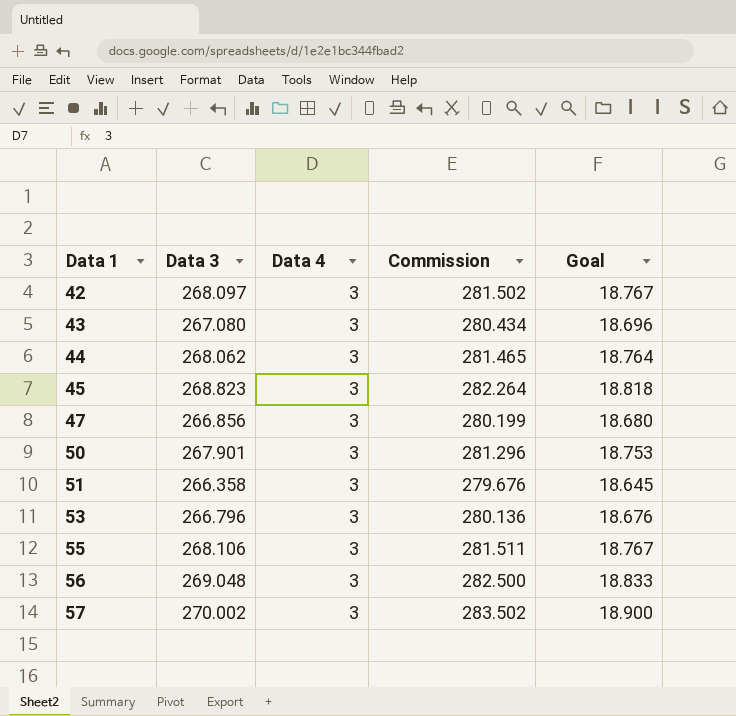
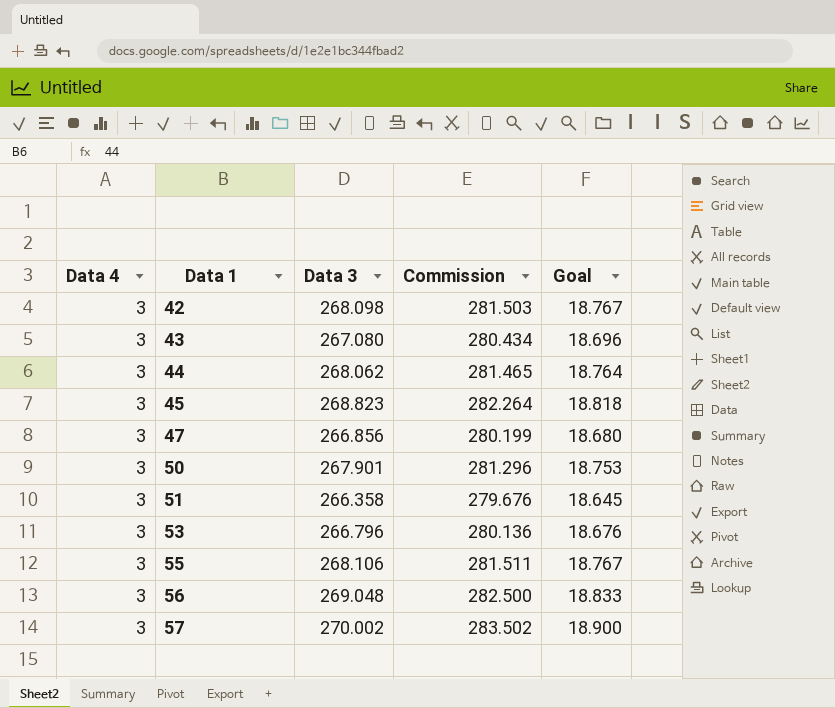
column Data 4 | position: 3 -> 1
42 | Data 3: 268.097 -> 268.098
42 | Commission: 281.502 -> 281.503

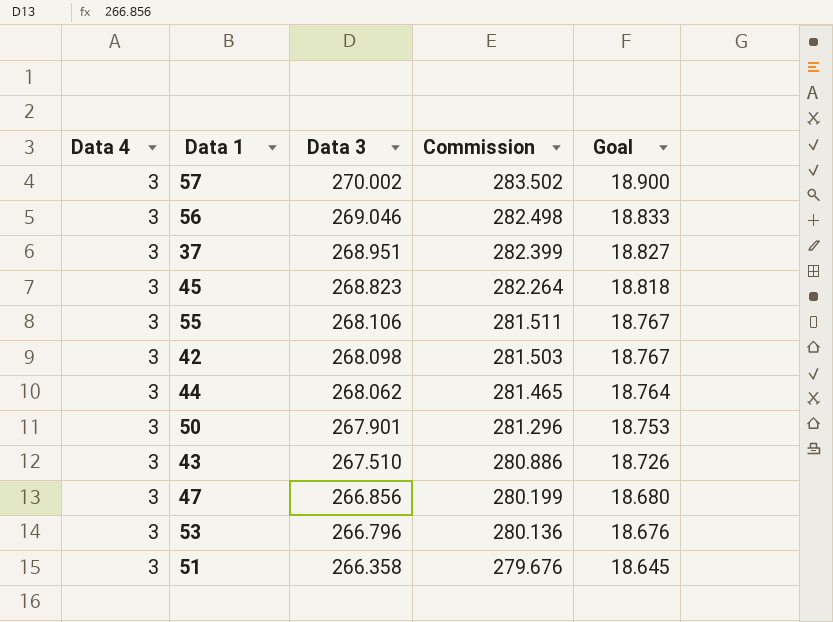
row order: Data 1 ascending -> Data 3 descending
56 | Data 3: 269.048 -> 269.046
56 | Commission: 282.500 -> 282.498
row 37: none -> 3 | 268.951 | 282.399 | 18.827
43 | Data 3: 267.080 -> 267.510
43 | Commission: 280.434 -> 280.886
43 | Goal: 18.696 -> 18.726

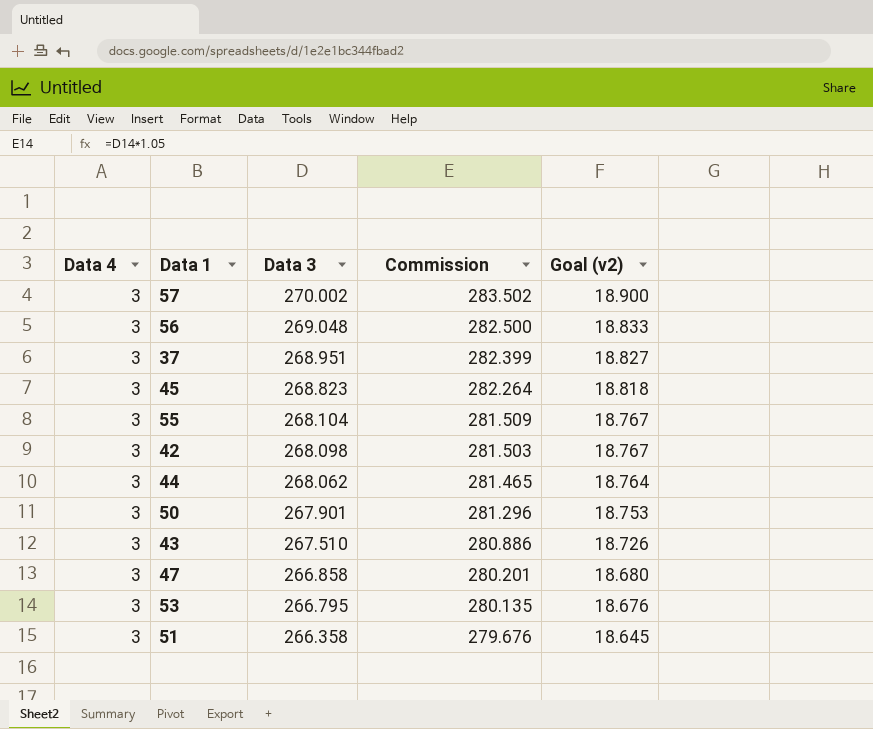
column name: Goal -> Goal (v2)
56 | Data 3: 269.046 -> 269.048
56 | Commission: 282.498 -> 282.500
55 | Data 3: 268.106 -> 268.104
55 | Commission: 281.511 -> 281.509
47 | Data 3: 266.856 -> 266.858
47 | Commission: 280.199 -> 280.201
53 | Data 3: 266.796 -> 266.795
53 | Commission: 280.136 -> 280.135

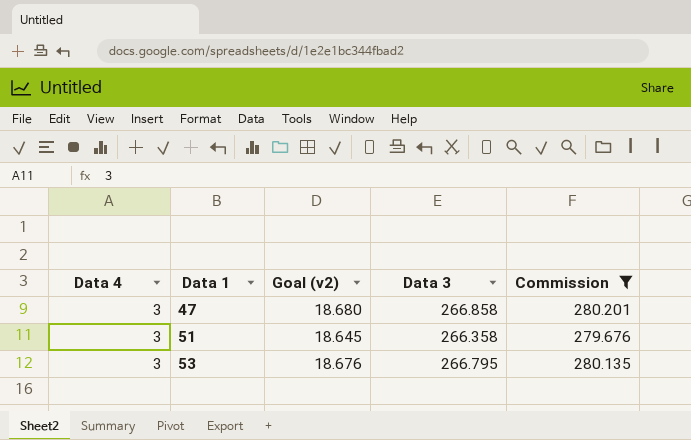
filter: none -> Commission <= 280.201
row order: Data 3 descending -> Data 1 ascending
column Goal (v2) | position: 5 -> 3

